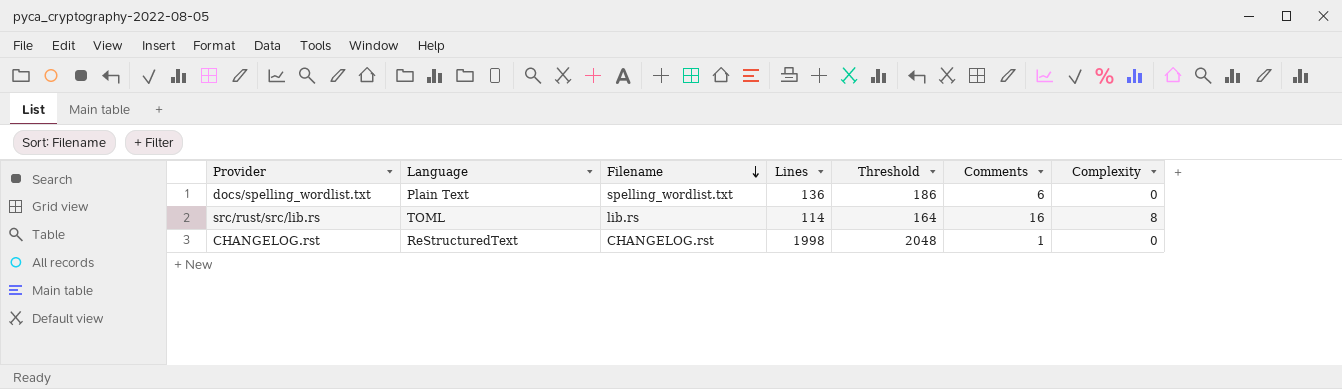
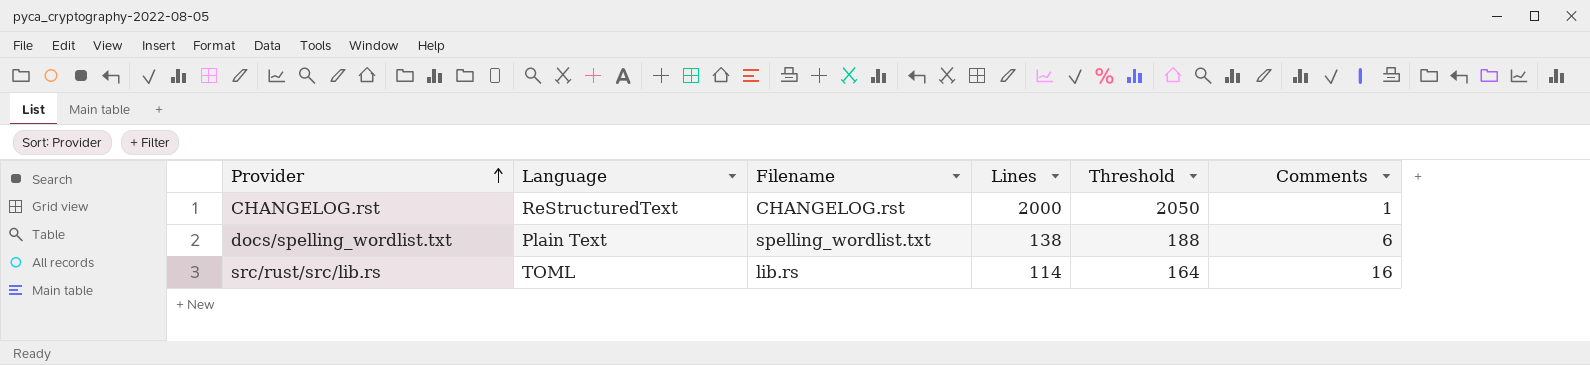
row order: Filename descending -> Provider ascending
column Complexity | position: 7 -> none
CHANGELOG.rst | Lines: 1998 -> 2000
CHANGELOG.rst | Threshold: 2048 -> 2050
docs/spelling_wordlist.txt | Lines: 136 -> 138
docs/spelling_wordlist.txt | Threshold: 186 -> 188

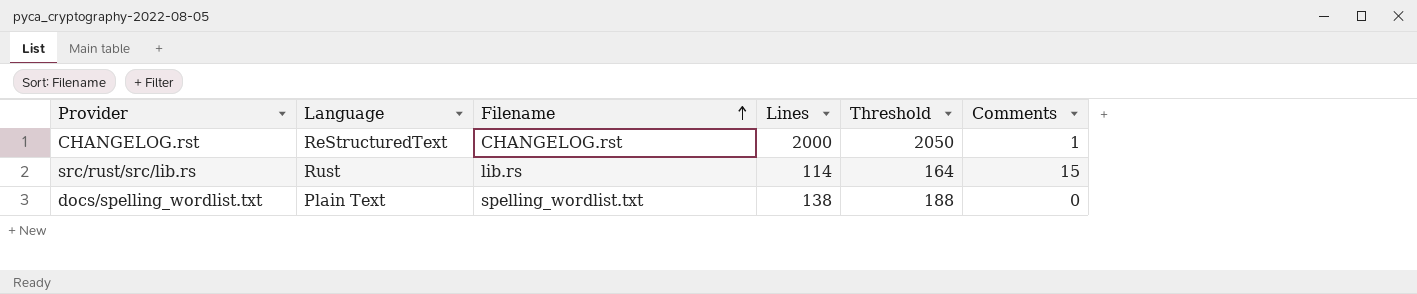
row order: Provider ascending -> Filename ascending
src/rust/src/lib.rs | Language: TOML -> Rust
src/rust/src/lib.rs | Comments: 16 -> 15
docs/spelling_wordlist.txt | Comments: 6 -> 0

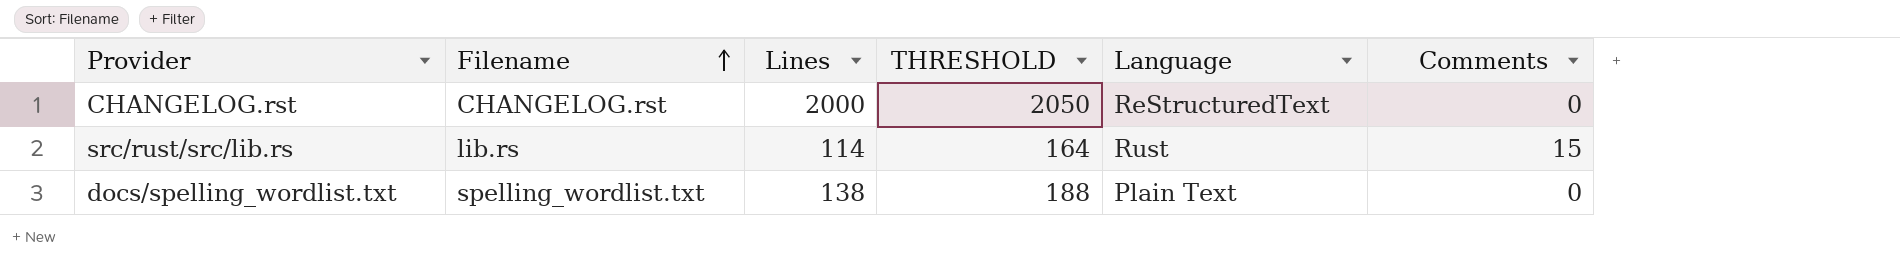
column name: Threshold -> THRESHOLD
column Language | position: 2 -> 5
CHANGELOG.rst | Comments: 1 -> 0

